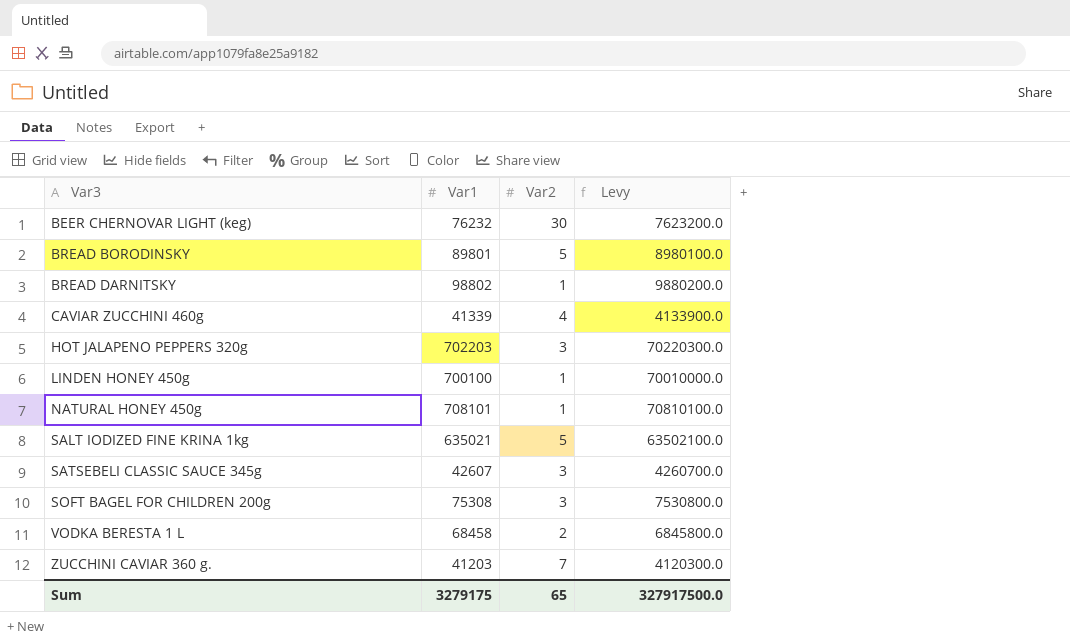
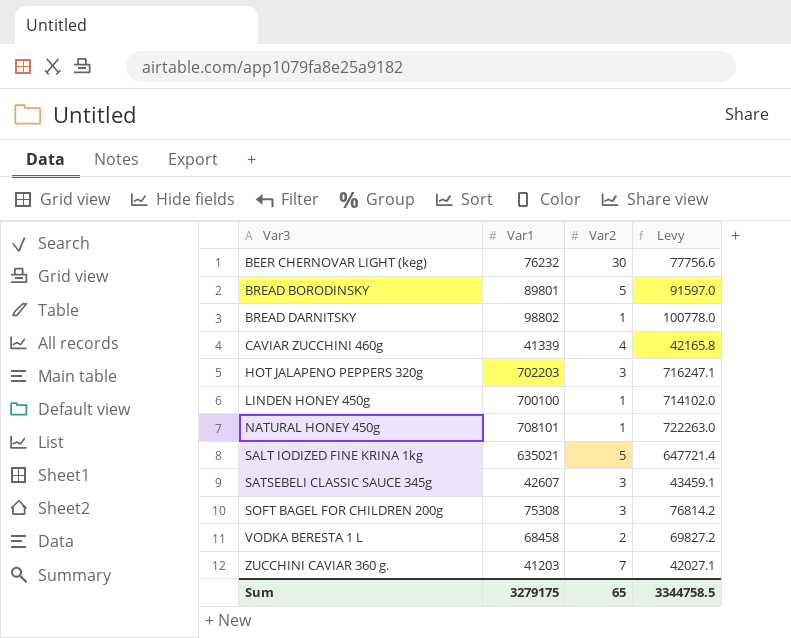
column Levy | formula: [Var1] * 100 -> [Var1] * 1.02
Sum | Levy: 327917500.0 -> 3344758.5

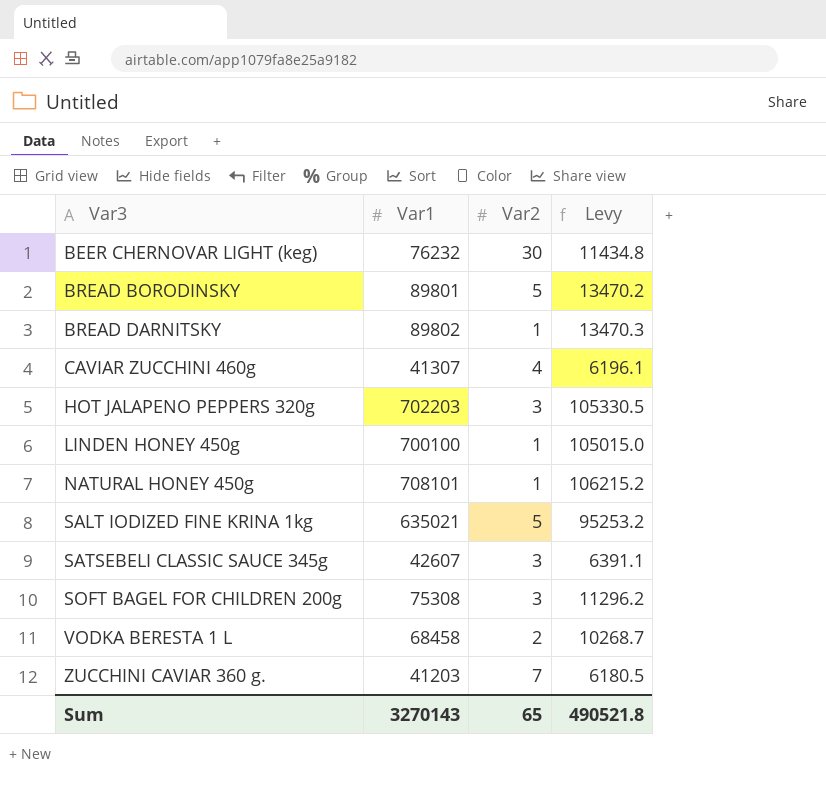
column Levy | formula: [Var1] * 1.02 -> [Var1] * 0.15
BREAD DARNITSKY | Var1: 98802 -> 89802
CAVIAR ZUCCHINI 460g | Var1: 41339 -> 41307
Sum | Var1: 3279175 -> 3270143
Sum | Levy: 3344758.5 -> 490521.8

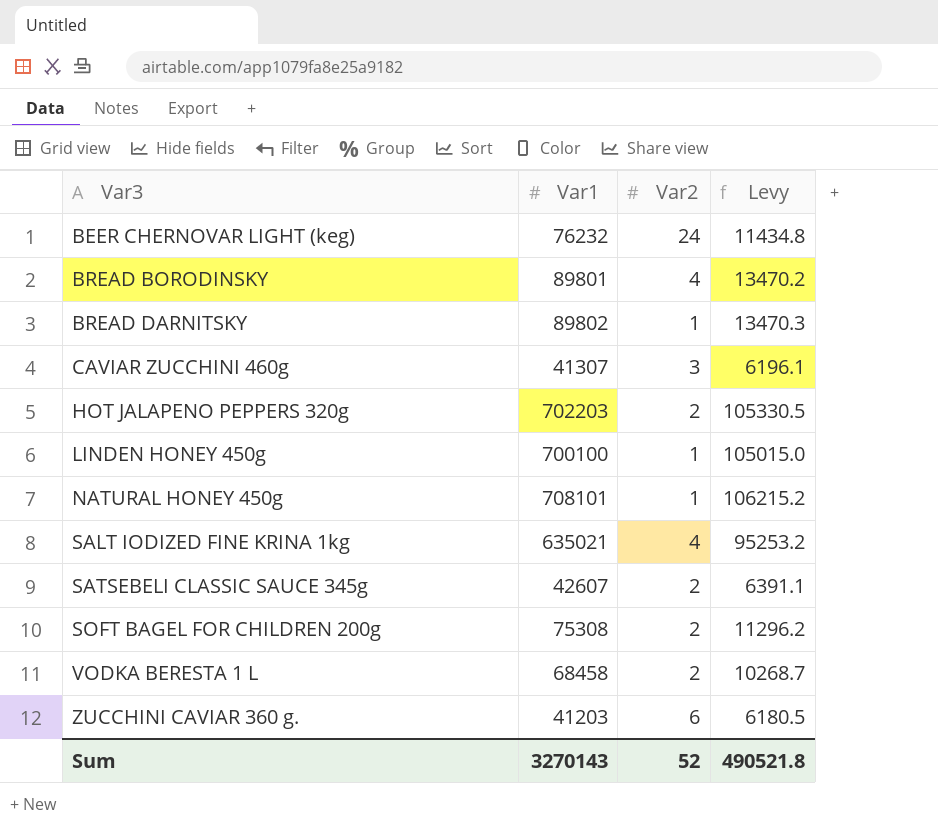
BEER CHERNOVAR LIGHT (keg) | Var2: 30 -> 24
BREAD BORODINSKY | Var2: 5 -> 4
CAVIAR ZUCCHINI 460g | Var2: 4 -> 3
HOT JALAPENO PEPPERS 320g | Var2: 3 -> 2
SALT IODIZED FINE KRINA 1kg | Var2: 5 -> 4
SATSEBELI CLASSIC SAUCE 345g | Var2: 3 -> 2
SOFT BAGEL FOR CHILDREN 200g | Var2: 3 -> 2
ZUCCHINI CAVIAR 360 g. | Var2: 7 -> 6
Sum | Var2: 65 -> 52

